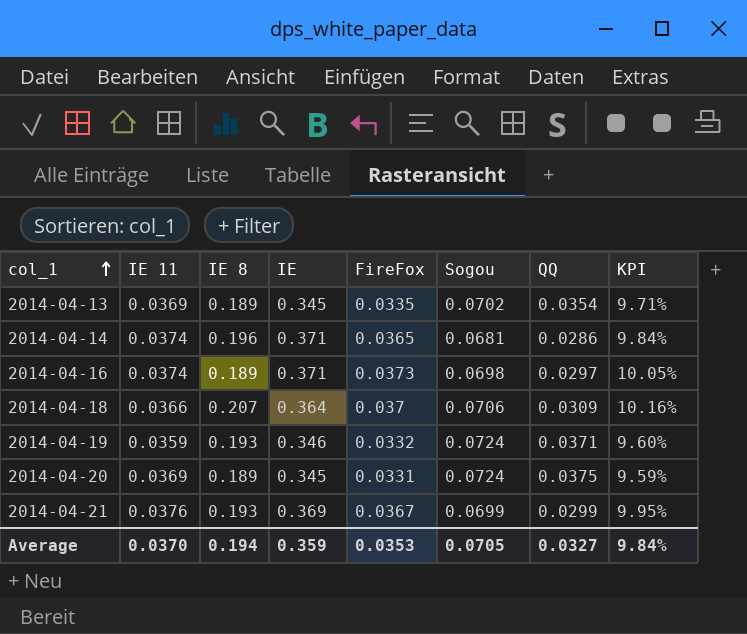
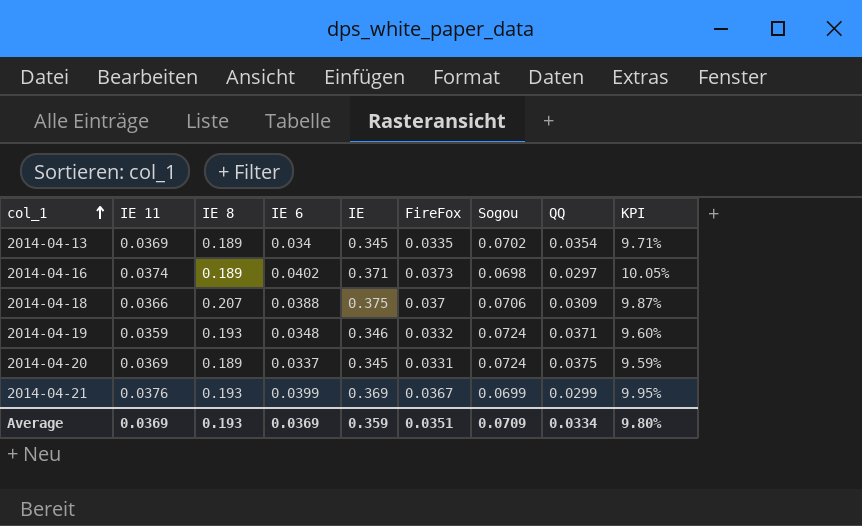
column IE 6 | position: none -> 4
row 2014-04-14: 0.0374 | 0.196 | 0.371 | 0.0365 | 0.0681 | 0.0286 | 9.84% -> none
2014-04-18 | IE: 0.364 -> 0.375
2014-04-18 | KPI: 10.16% -> 9.87%
Average | IE 11: 0.0370 -> 0.0369
Average | IE 8: 0.194 -> 0.193
Average | FireFox: 0.0353 -> 0.0351
Average | Sogou: 0.0705 -> 0.0709
Average | QQ: 0.0327 -> 0.0334
Average | KPI: 9.84% -> 9.80%

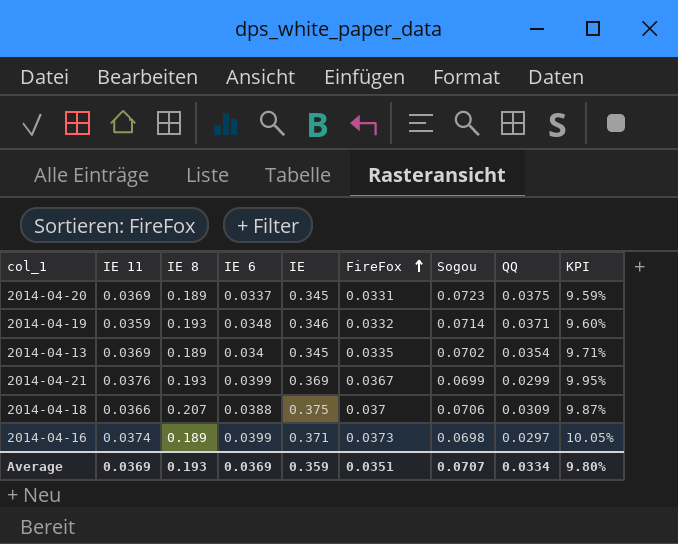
row order: col_1 ascending -> FireFox ascending
2014-04-20 | Sogou: 0.0724 -> 0.0723
2014-04-19 | Sogou: 0.0724 -> 0.0714
2014-04-16 | IE 6: 0.0402 -> 0.0399
Average | Sogou: 0.0709 -> 0.0707

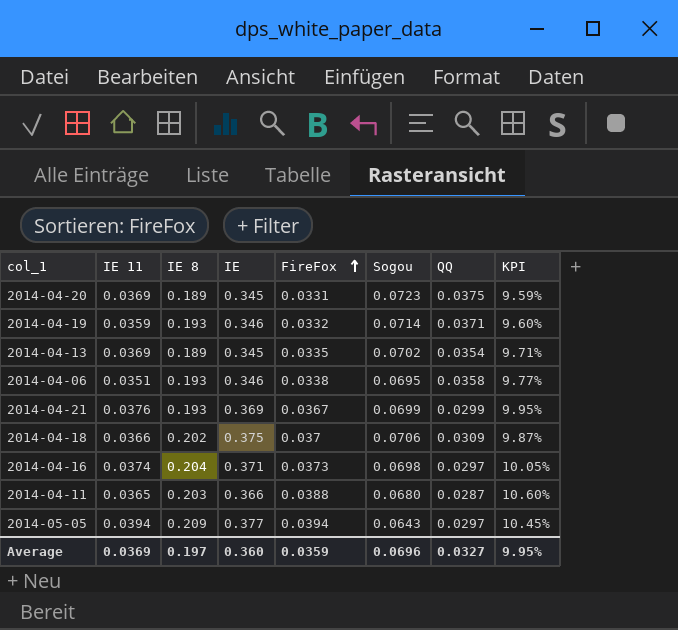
column IE 6 | position: 4 -> none
row 2014-04-06: none -> 0.0351 | 0.193 | 0.346 | 0.0338 | 0.0695 | 0.0358 | 9.77%
2014-04-18 | IE 8: 0.207 -> 0.202
2014-04-16 | IE 8: 0.189 -> 0.204
row 2014-04-11: none -> 0.0365 | 0.203 | 0.366 | 0.0388 | 0.0680 | 0.0287 | 10.60%
row 2014-05-05: none -> 0.0394 | 0.209 | 0.377 | 0.0394 | 0.0643 | 0.0297 | 10.45%
Average | IE 8: 0.193 -> 0.197
Average | IE: 0.359 -> 0.360
Average | FireFox: 0.0351 -> 0.0359
Average | Sogou: 0.0707 -> 0.0696
Average | QQ: 0.0334 -> 0.0327
Average | KPI: 9.80% -> 9.95%

